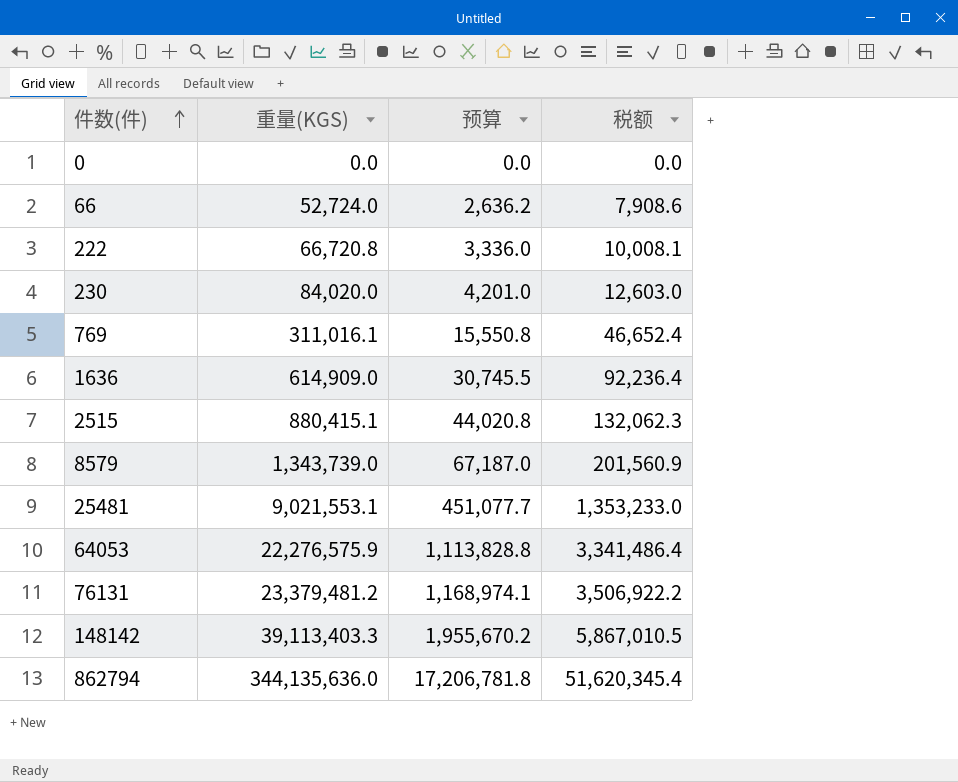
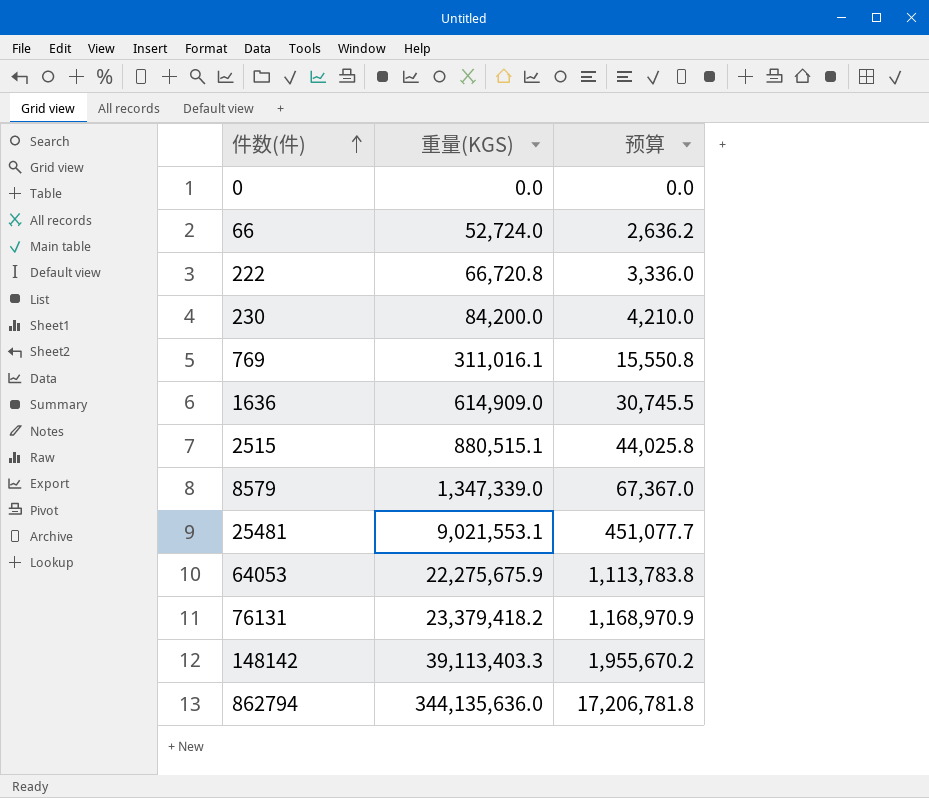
column 税额 | formula: [重量(KGS)] * 0.15 -> none
230 | 重量(KGS): 84,020.0 -> 84,200.0
230 | 预算: 4,201.0 -> 4,210.0
2515 | 重量(KGS): 880,415.1 -> 880,515.1
2515 | 预算: 44,020.8 -> 44,025.8
8579 | 重量(KGS): 1,343,739.0 -> 1,347,339.0
8579 | 预算: 67,187.0 -> 67,367.0
64053 | 重量(KGS): 22,276,575.9 -> 22,275,675.9
64053 | 预算: 1,113,828.8 -> 1,113,783.8
76131 | 重量(KGS): 23,379,481.2 -> 23,379,418.2
76131 | 预算: 1,168,974.1 -> 1,168,970.9

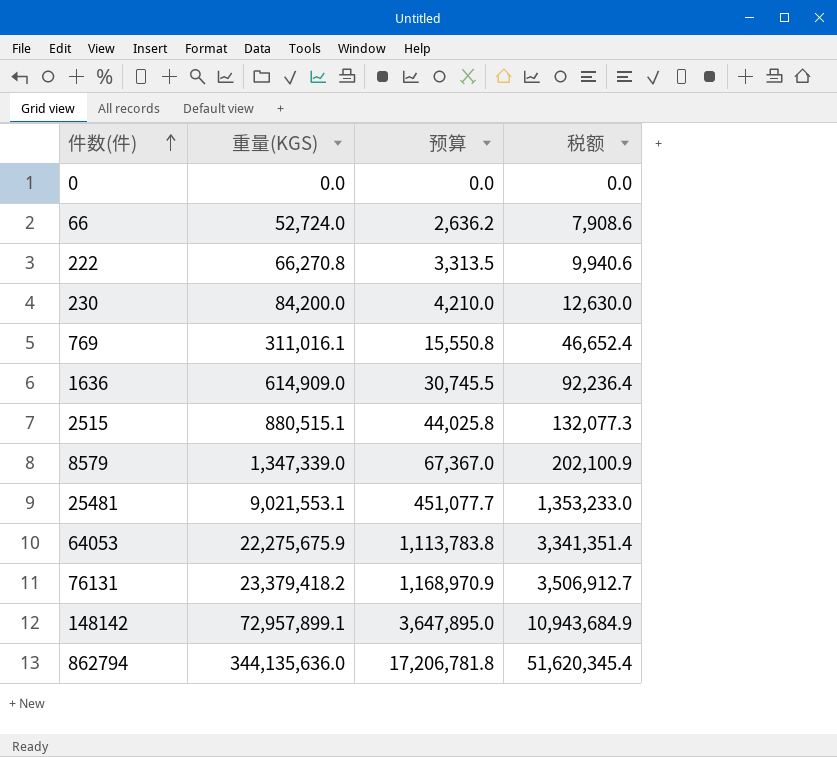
column 税额 | formula: none -> [重量(KGS)] * 0.15
222 | 重量(KGS): 66,720.8 -> 66,270.8
222 | 预算: 3,336.0 -> 3,313.5
148142 | 重量(KGS): 39,113,403.3 -> 72,957,899.1
148142 | 预算: 1,955,670.2 -> 3,647,895.0

